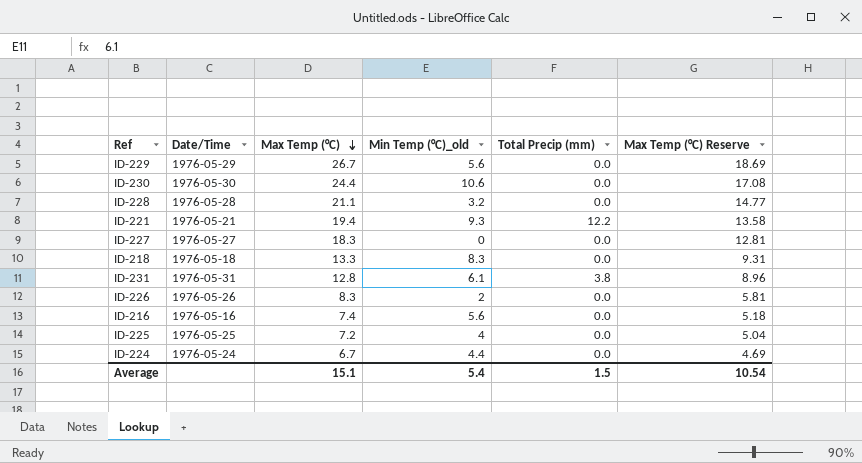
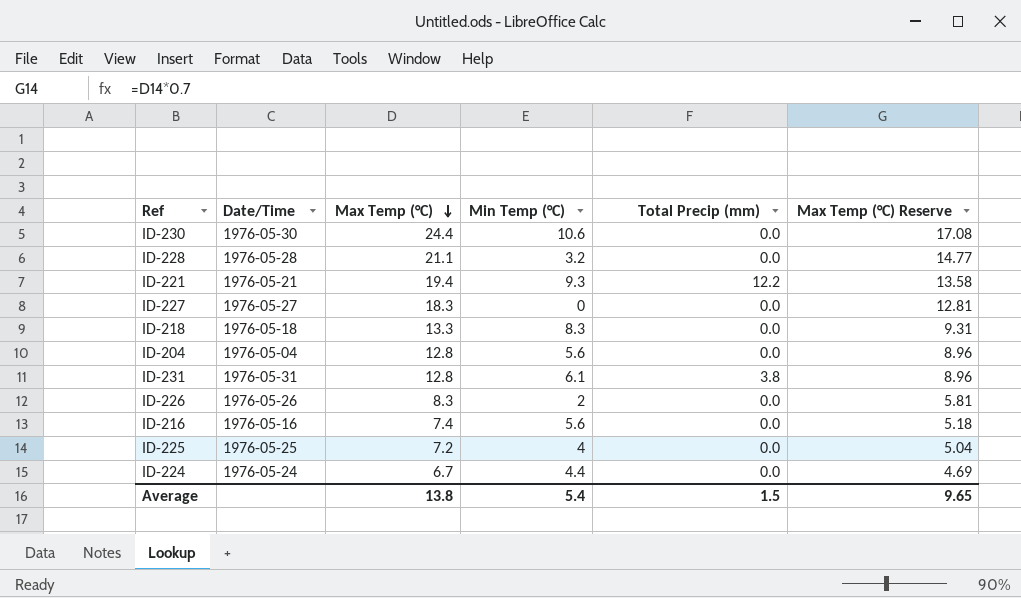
column name: Min Temp (°C)_old -> Min Temp (°C)
row ID-229: 1976-05-29 | 26.7 | 5.6 | 0.0 | 18.69 -> none
row ID-204: none -> 1976-05-04 | 12.8 | 5.6 | 0.0 | 8.96
Average | Max Temp (°C): 15.1 -> 13.8
Average | Max Temp (°C) Reserve: 10.54 -> 9.65

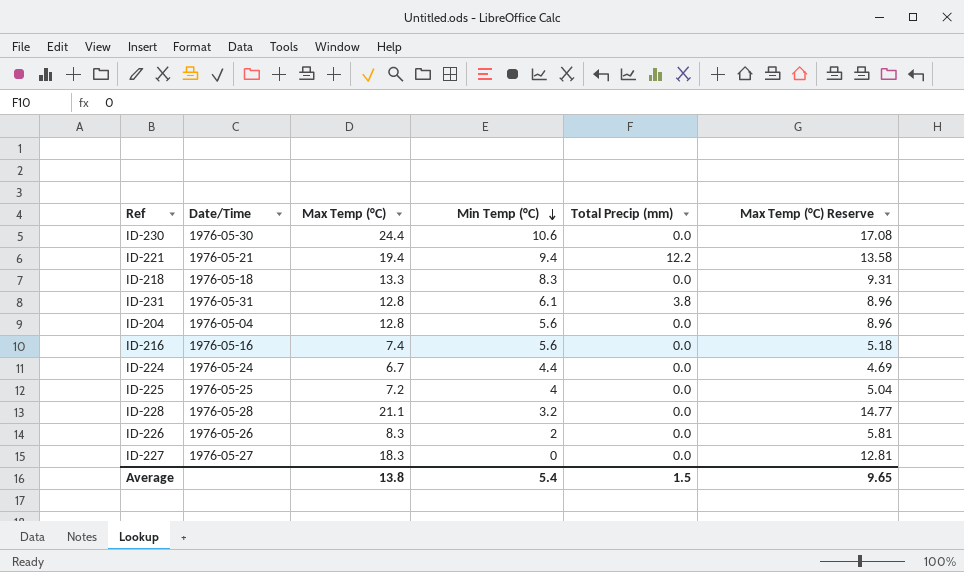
row order: Max Temp (°C) descending -> Min Temp (°C) descending
ID-221 | Min Temp (°C): 9.3 -> 9.4

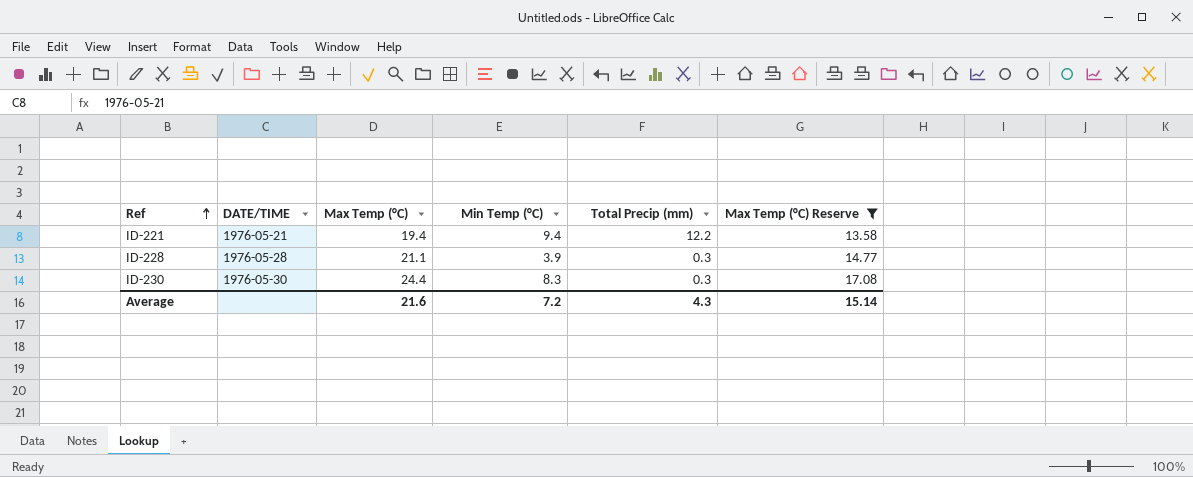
filter: none -> Max Temp (°C) Reserve >= 13.58
row order: Min Temp (°C) descending -> Ref ascending
column name: Date/Time -> DATE/TIME
ID-228 | Min Temp (°C): 3.2 -> 3.9
ID-228 | Total Precip (mm): 0.0 -> 0.3
ID-230 | Min Temp (°C): 10.6 -> 8.3
ID-230 | Total Precip (mm): 0.0 -> 0.3
Average | Max Temp (°C): 13.8 -> 21.6
Average | Min Temp (°C): 5.4 -> 7.2
Average | Total Precip (mm): 1.5 -> 4.3
Average | Max Temp (°C) Reserve: 9.65 -> 15.14

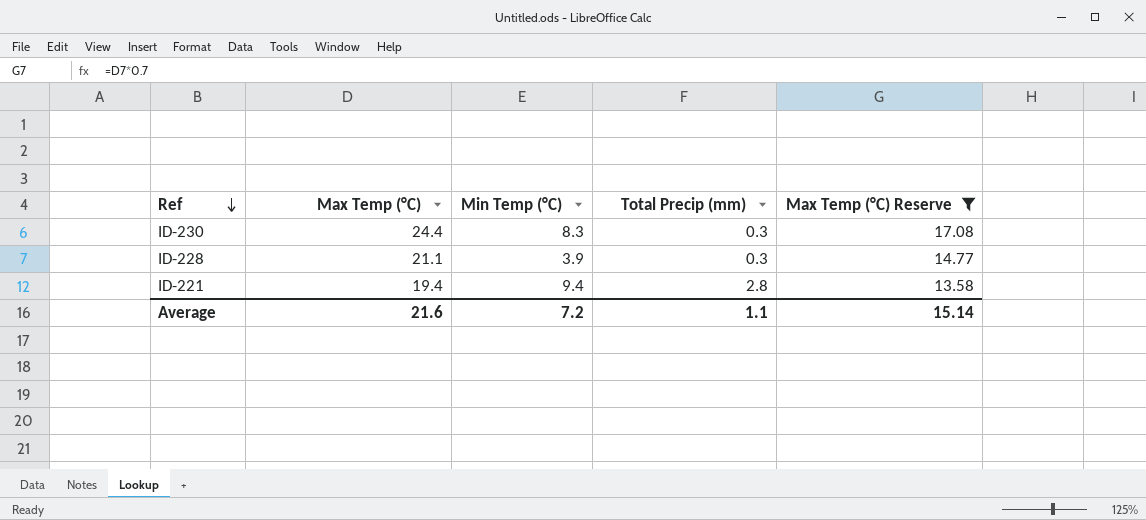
row order: Ref ascending -> Ref descending
column DATE/TIME | position: 2 -> none
ID-221 | Total Precip (mm): 12.2 -> 2.8
Average | Total Precip (mm): 4.3 -> 1.1

